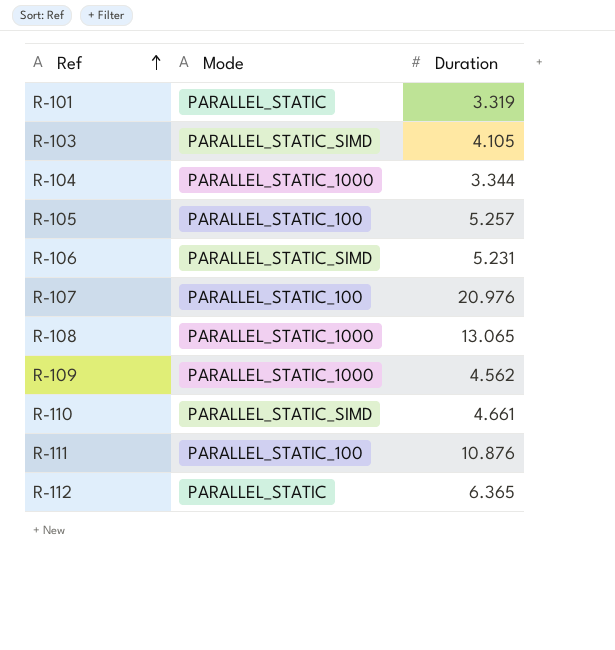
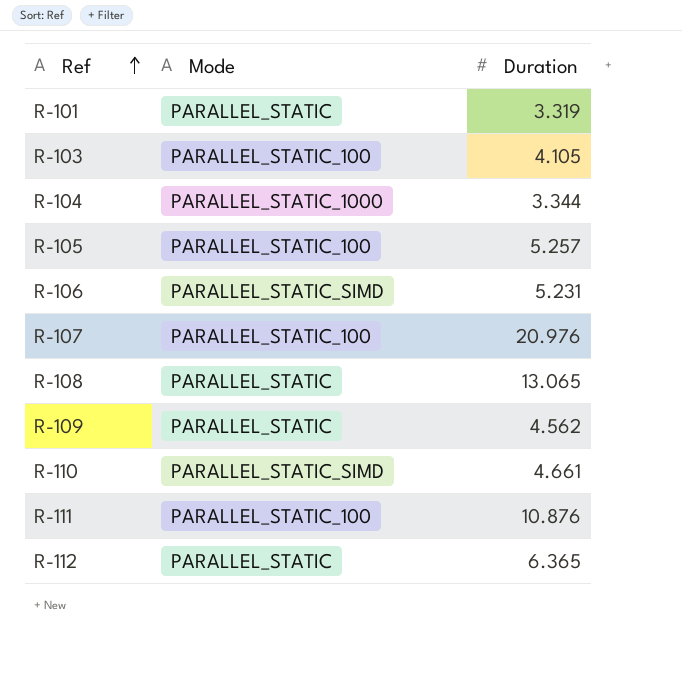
R-103 | Mode: PARALLEL_STATIC_SIMD -> PARALLEL_STATIC_100
R-108 | Mode: PARALLEL_STATIC_1000 -> PARALLEL_STATIC
R-109 | Mode: PARALLEL_STATIC_1000 -> PARALLEL_STATIC

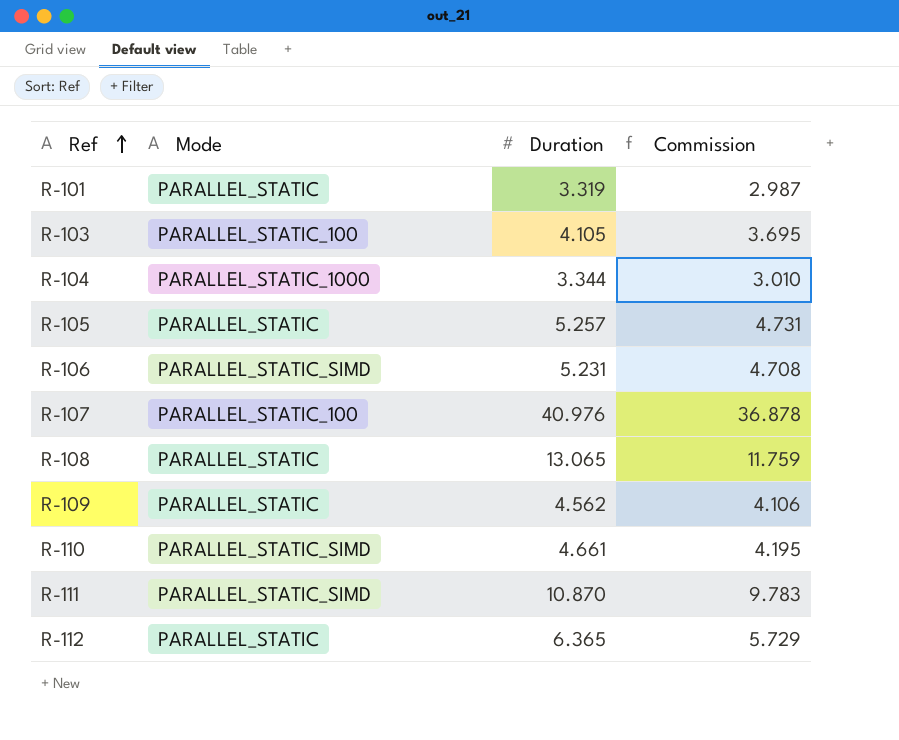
column Commission | formula: none -> [Duration] * 0.9
R-105 | Mode: PARALLEL_STATIC_100 -> PARALLEL_STATIC
R-107 | Duration: 20.976 -> 40.976
R-111 | Mode: PARALLEL_STATIC_100 -> PARALLEL_STATIC_SIMD
R-111 | Duration: 10.876 -> 10.870

